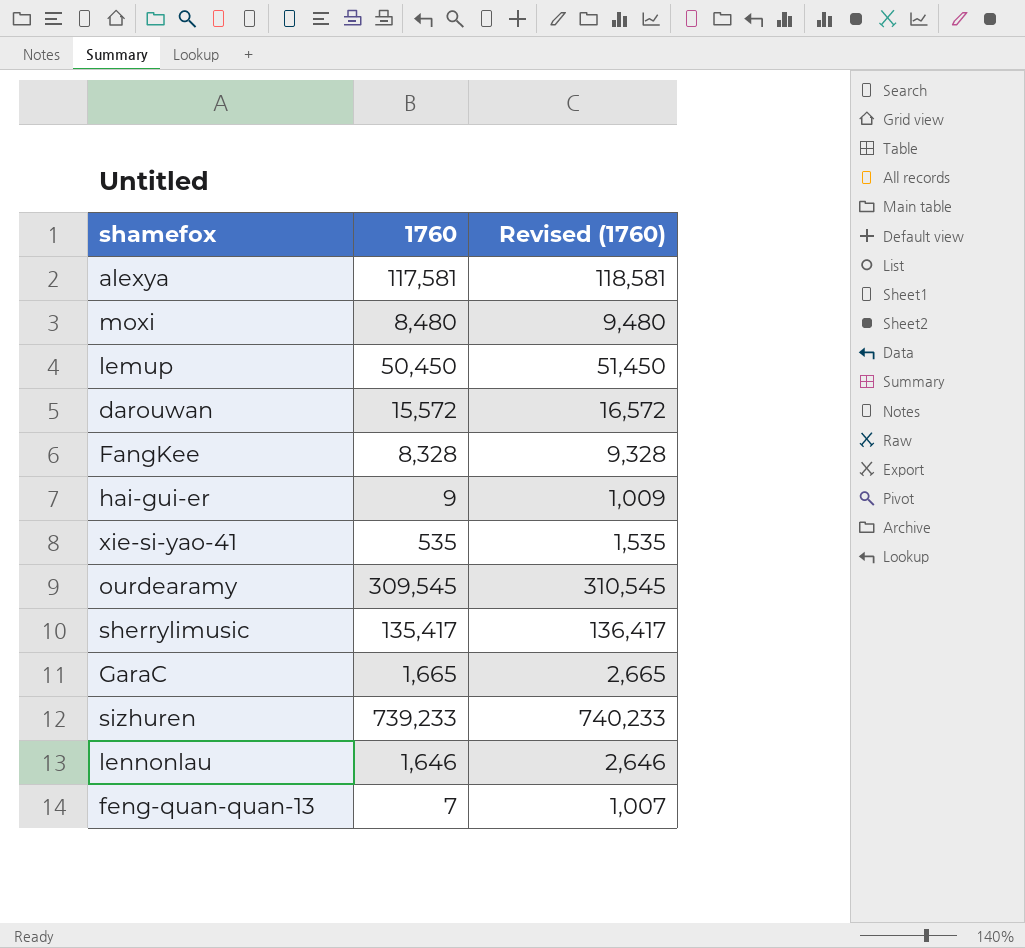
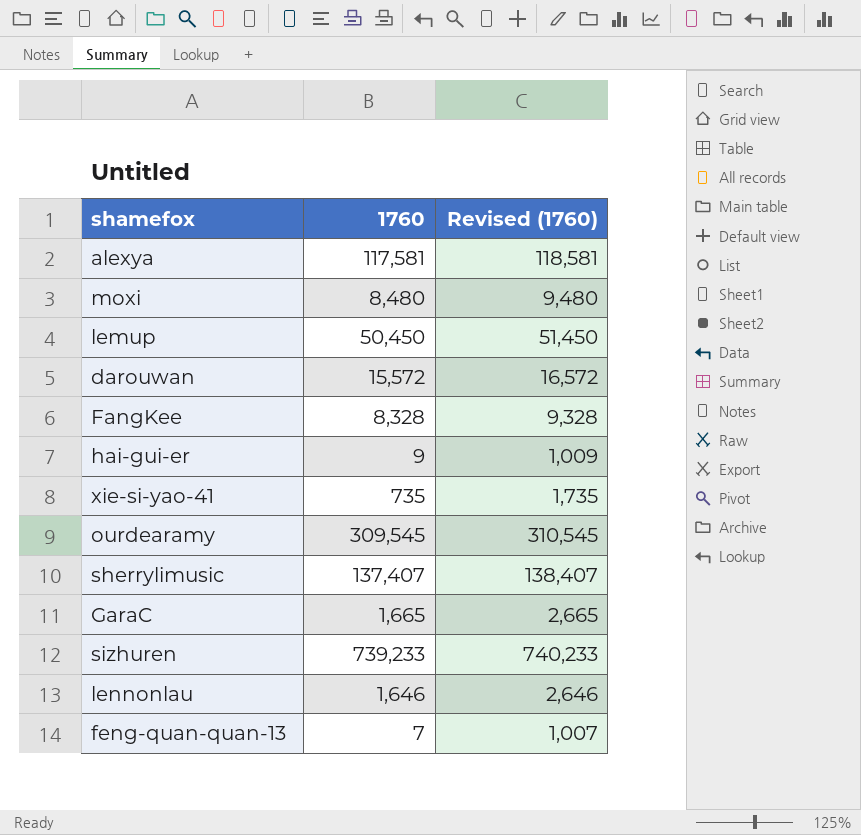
xie-si-yao-41 | 1760: 535 -> 735
xie-si-yao-41 | Revised (1760): 1,535 -> 1,735
sherrylimusic | 1760: 135,417 -> 137,407
sherrylimusic | Revised (1760): 136,417 -> 138,407

